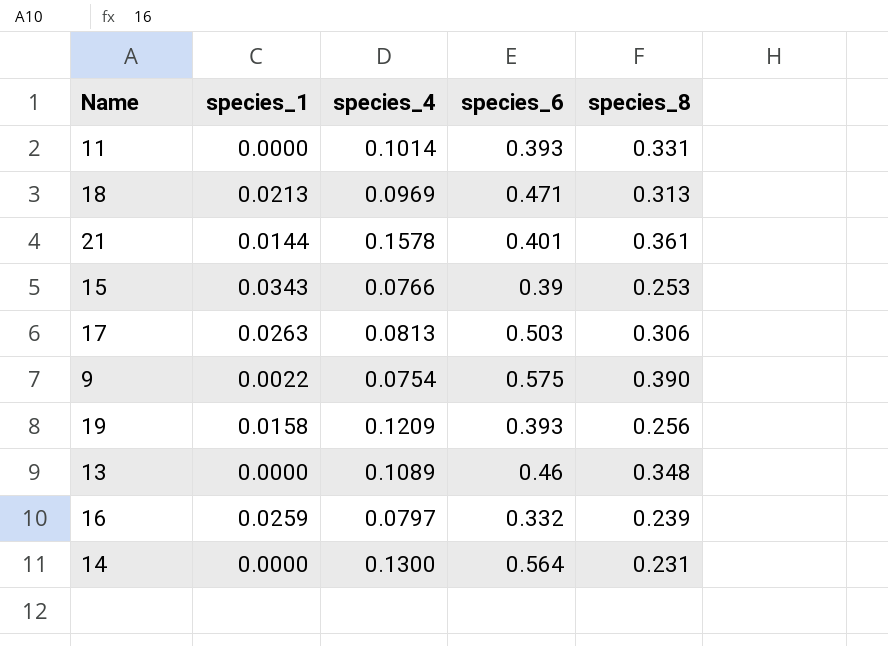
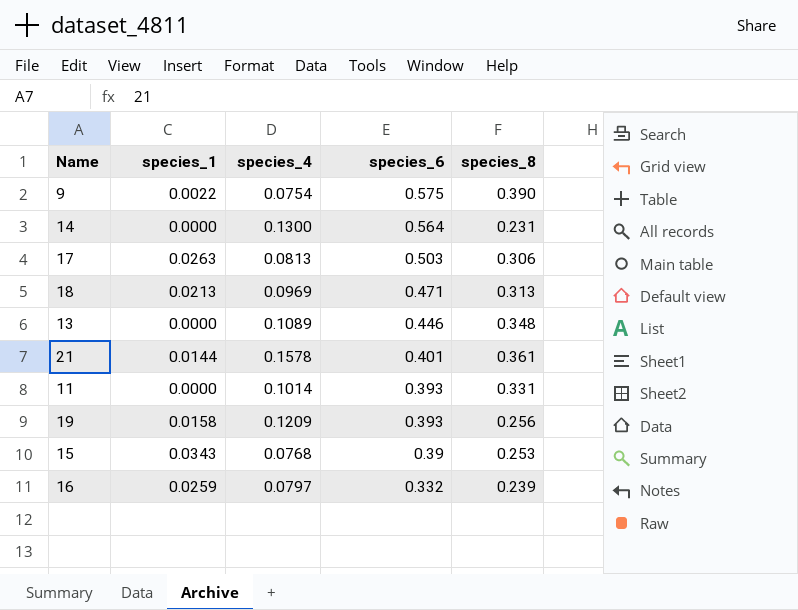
row order: none -> species_6 descending
13 | species_6: 0.46 -> 0.446
15 | species_4: 0.0766 -> 0.0768

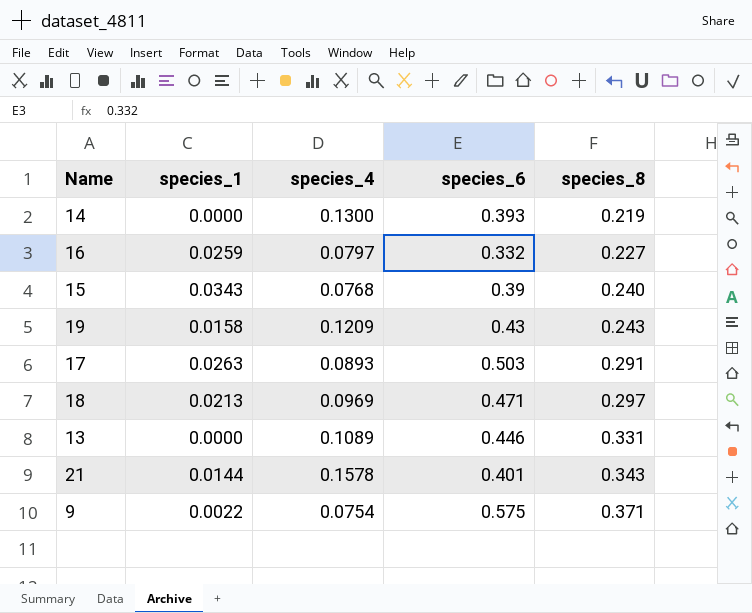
row order: species_6 descending -> species_8 ascending
row 11: 0.0000 | 0.1014 | 0.393 | 0.331 -> none
14 | species_6: 0.564 -> 0.393
14 | species_8: 0.231 -> 0.219
16 | species_8: 0.239 -> 0.227
15 | species_8: 0.253 -> 0.240
19 | species_6: 0.393 -> 0.43
19 | species_8: 0.256 -> 0.243
17 | species_4: 0.0813 -> 0.0893
17 | species_8: 0.306 -> 0.291
18 | species_8: 0.313 -> 0.297
13 | species_8: 0.348 -> 0.331
21 | species_8: 0.361 -> 0.343
9 | species_8: 0.390 -> 0.371

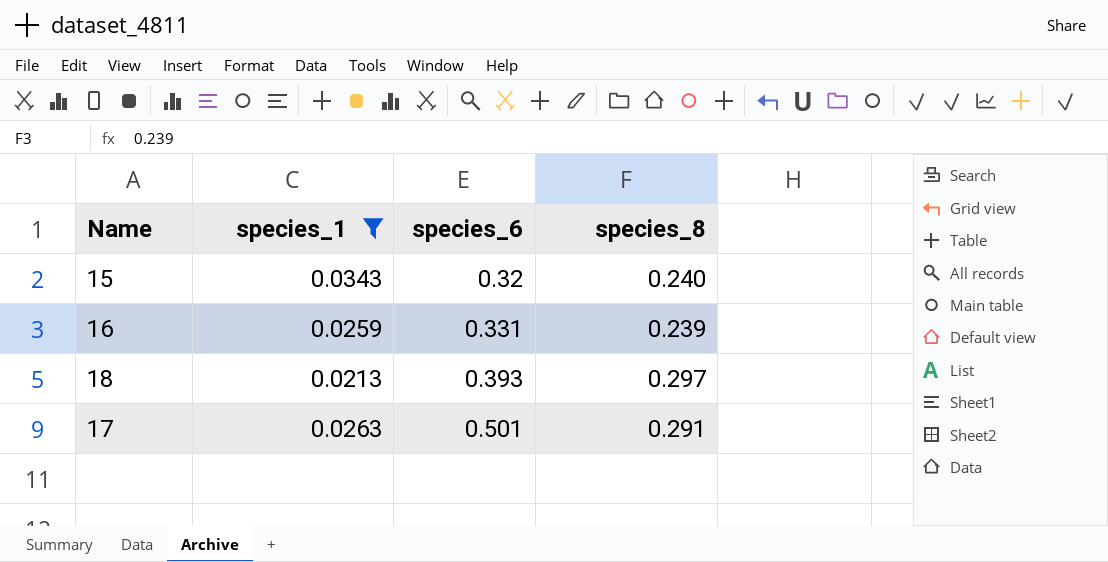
filter: none -> species_1 >= 0.0213
row order: species_8 ascending -> species_6 ascending
column species_4 | position: 3 -> none
15 | species_6: 0.39 -> 0.32
16 | species_6: 0.332 -> 0.331
16 | species_8: 0.227 -> 0.239
18 | species_6: 0.471 -> 0.393
17 | species_6: 0.503 -> 0.501

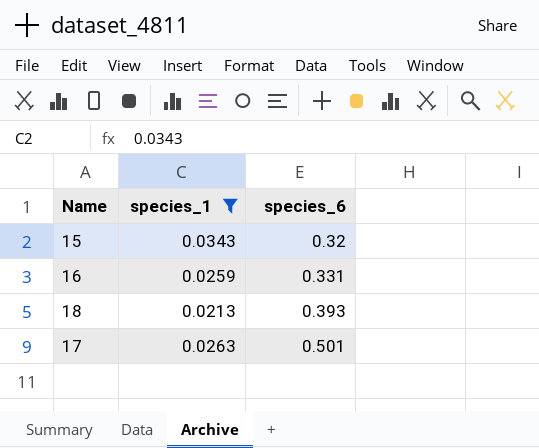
column species_8 | position: 4 -> none

